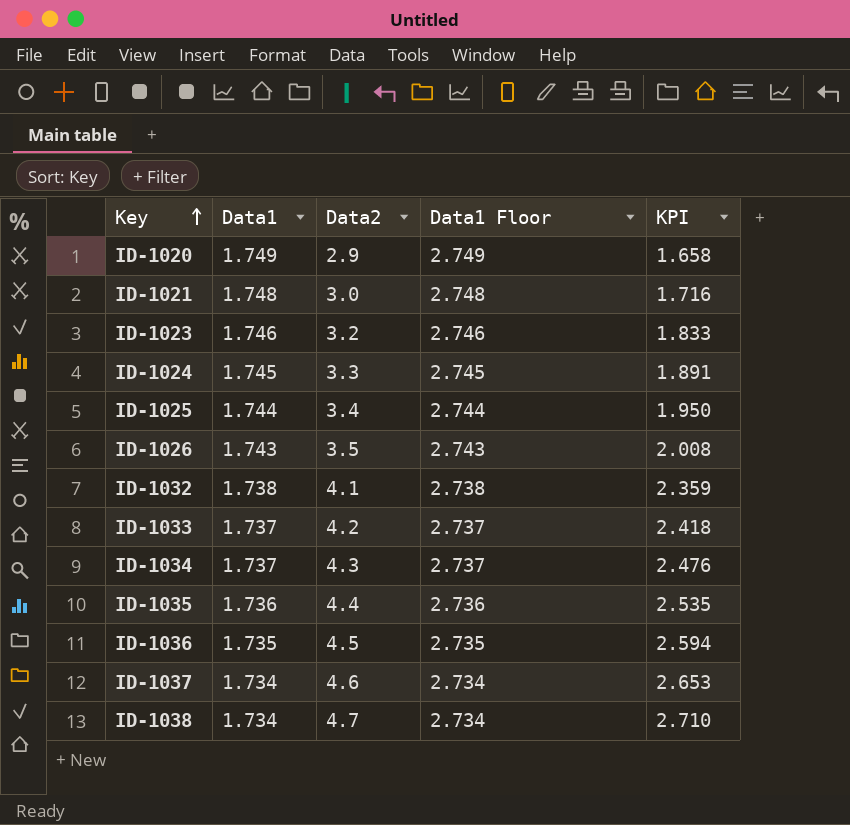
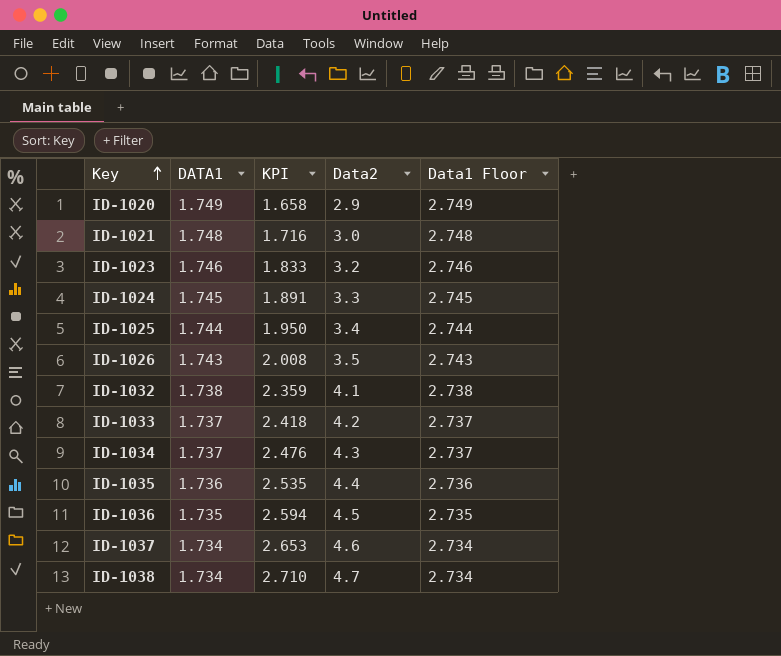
column name: Data1 -> DATA1
column KPI | position: 5 -> 3

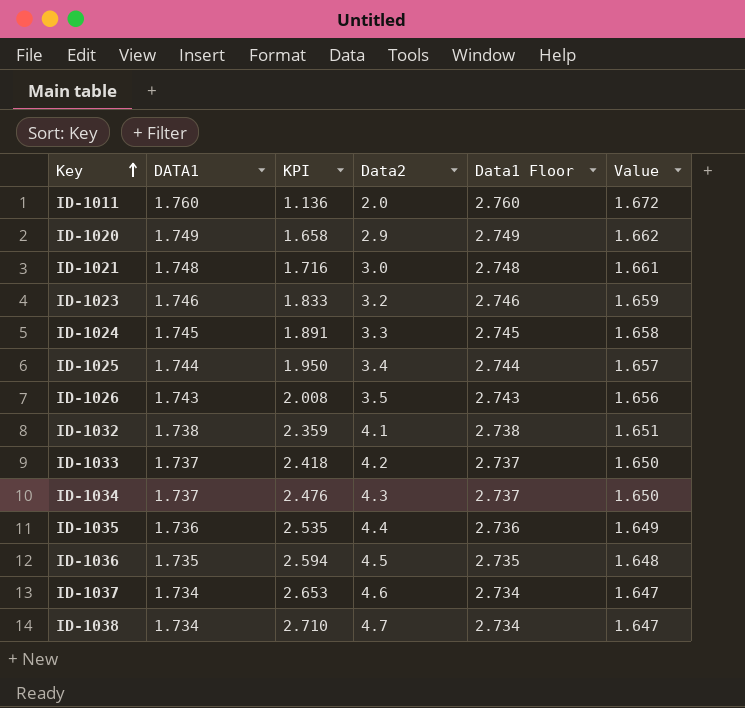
column Value | formula: none -> [DATA1] * 0.95
row ID-1011: none -> 1.760 | 1.136 | 2.0 | 2.760 | 1.672

